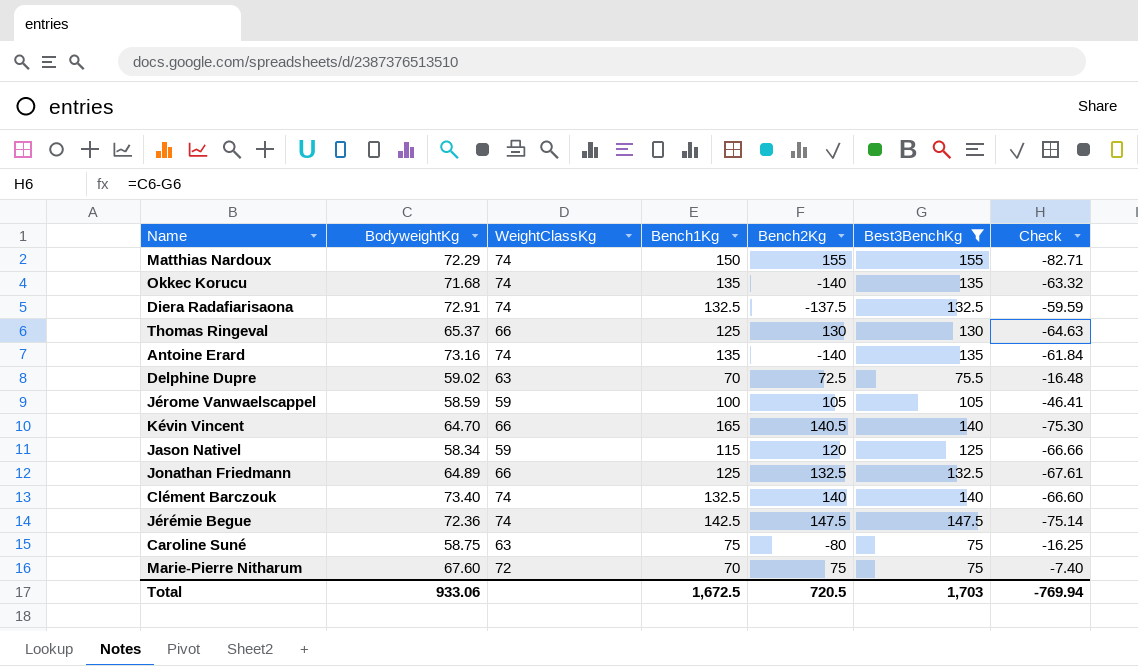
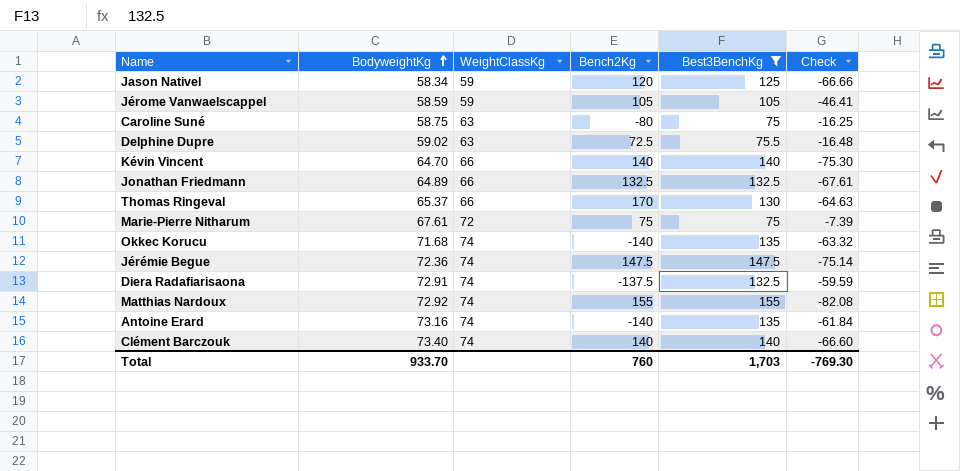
row order: none -> BodyweightKg ascending
column Bench1Kg | position: 4 -> none
Kévin Vincent | Bench2Kg: 140.5 -> 140
Thomas Ringeval | Bench2Kg: 130 -> 170
Marie-Pierre Nitharum | BodyweightKg: 67.60 -> 67.61
Marie-Pierre Nitharum | Check: -7.40 -> -7.39
Matthias Nardoux | BodyweightKg: 72.29 -> 72.92
Matthias Nardoux | Check: -82.71 -> -82.08
Total | BodyweightKg: 933.06 -> 933.70
Total | Bench2Kg: 720.5 -> 760
Total | Check: -769.94 -> -769.30

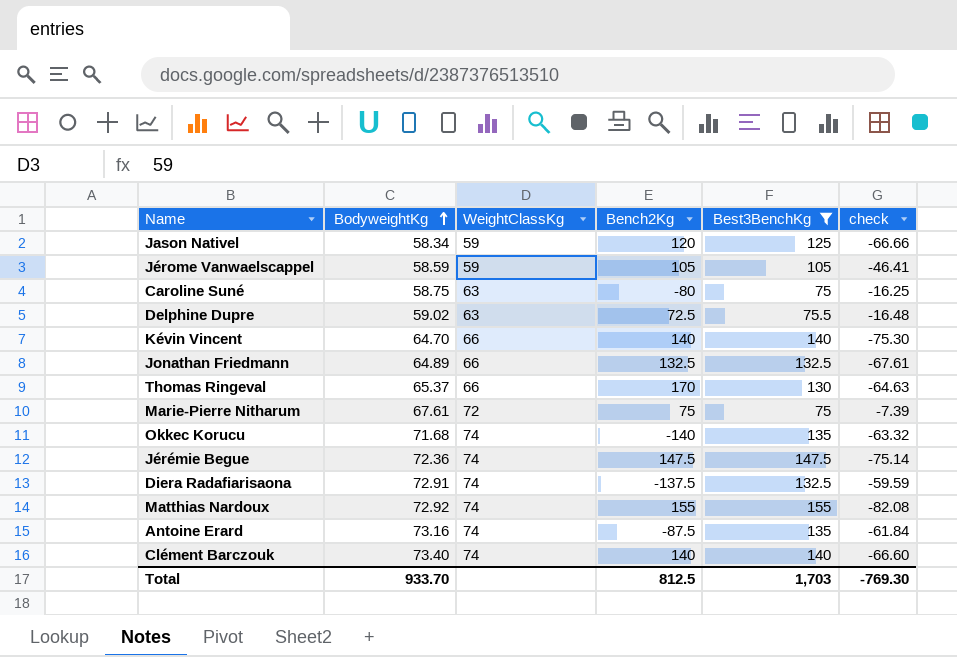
column name: Check -> check
Antoine Erard | Bench2Kg: -140 -> -87.5
Total | Bench2Kg: 760 -> 812.5

